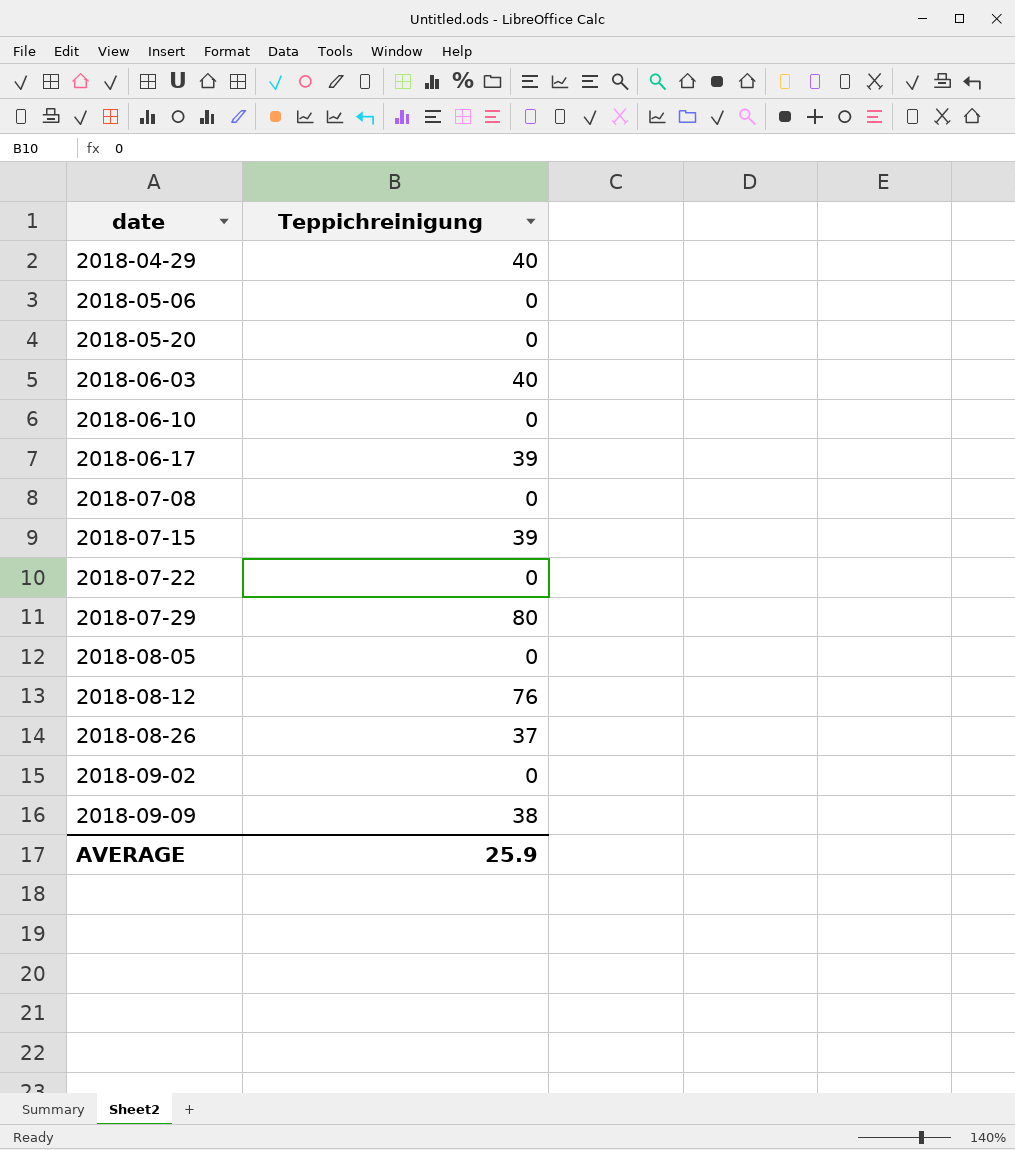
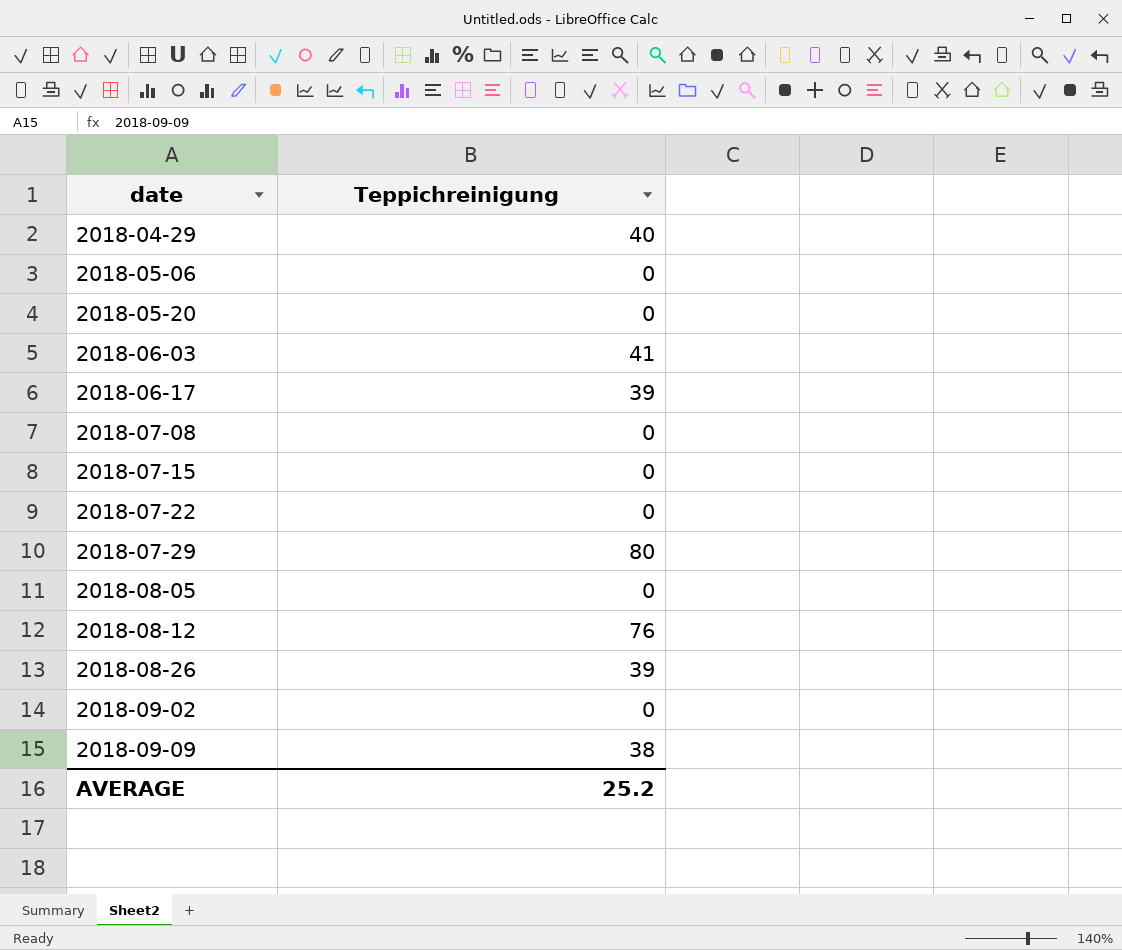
row 2018-06-10: 0 -> none
2018-06-03 | Teppichreinigung: 40 -> 41
2018-07-15 | Teppichreinigung: 39 -> 0
2018-08-26 | Teppichreinigung: 37 -> 39
AVERAGE | Teppichreinigung: 25.9 -> 25.2

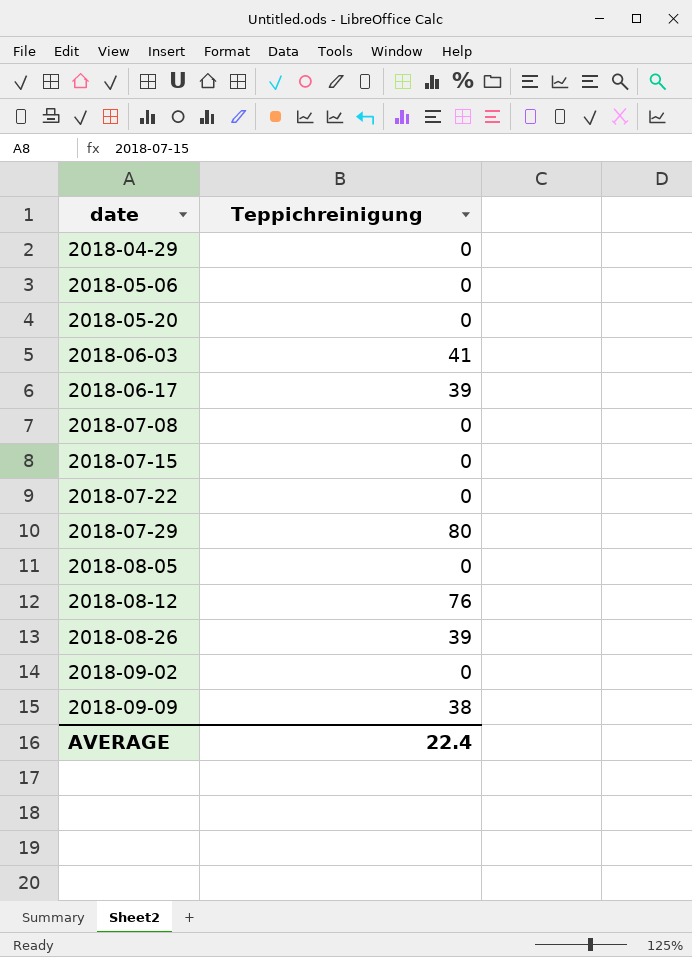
2018-04-29 | Teppichreinigung: 40 -> 0
AVERAGE | Teppichreinigung: 25.2 -> 22.4

